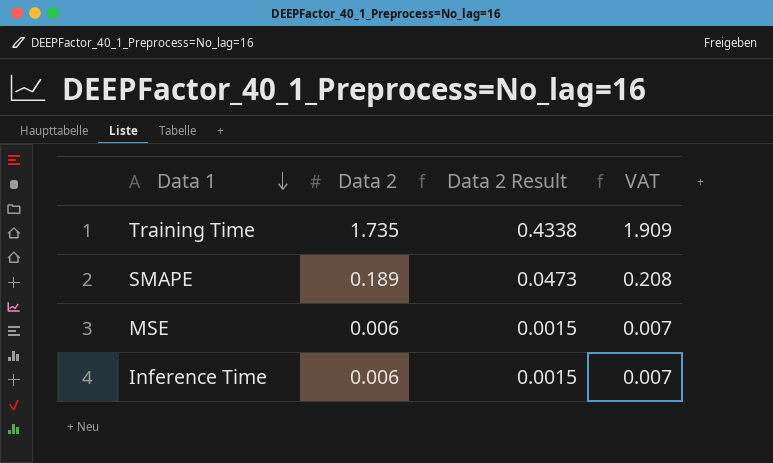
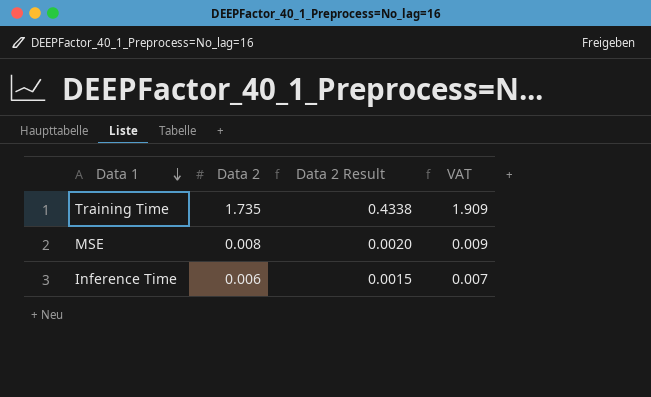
row SMAPE: 0.189 | 0.0473 | 0.208 -> none
MSE | Data 2: 0.006 -> 0.008
MSE | Data 2 Result: 0.0015 -> 0.0020
MSE | VAT: 0.007 -> 0.009

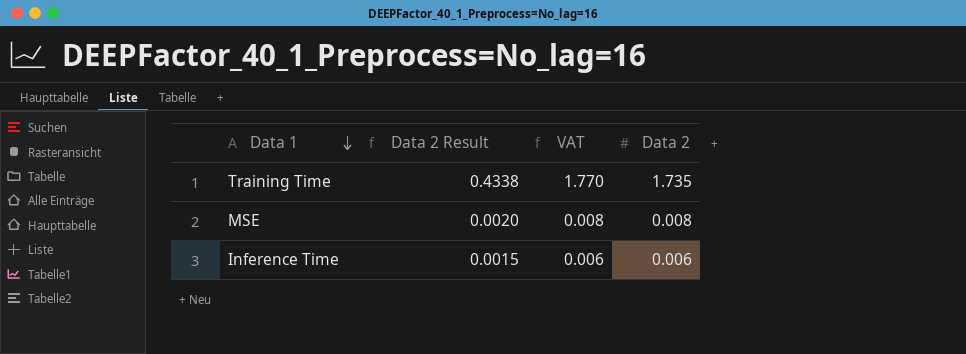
column VAT | formula: [Data 2] * 1.1 -> [Data 2] * 1.02
column Data 2 | position: 2 -> 4

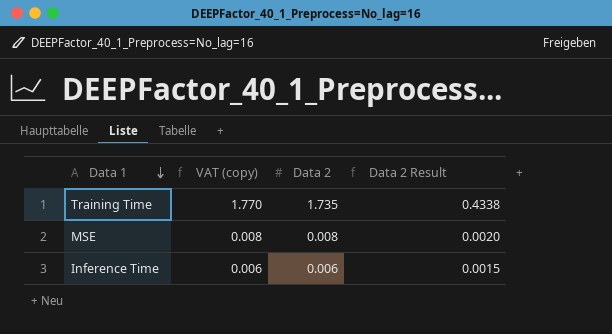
column name: VAT -> VAT (copy)
column Data 2 Result | position: 2 -> 4

